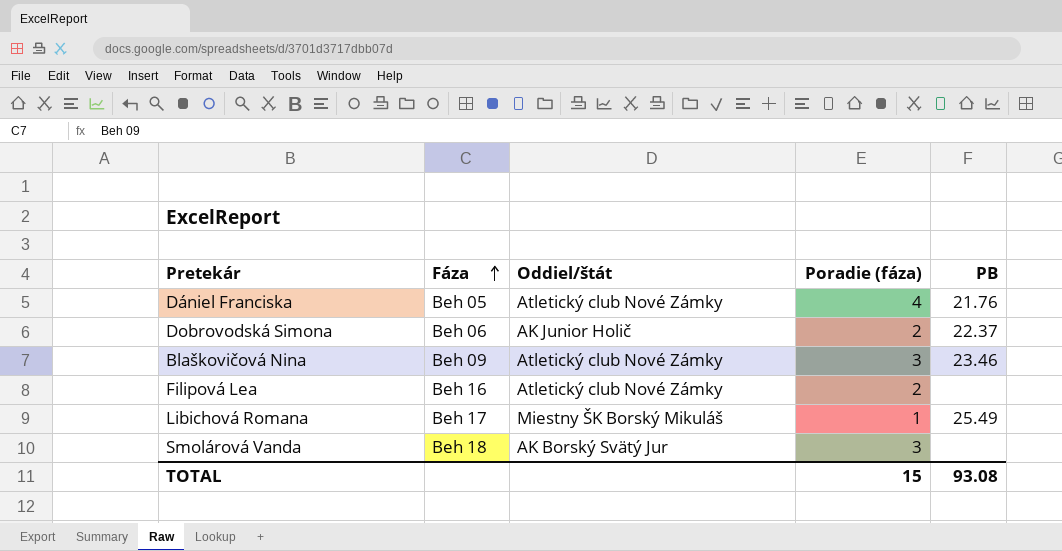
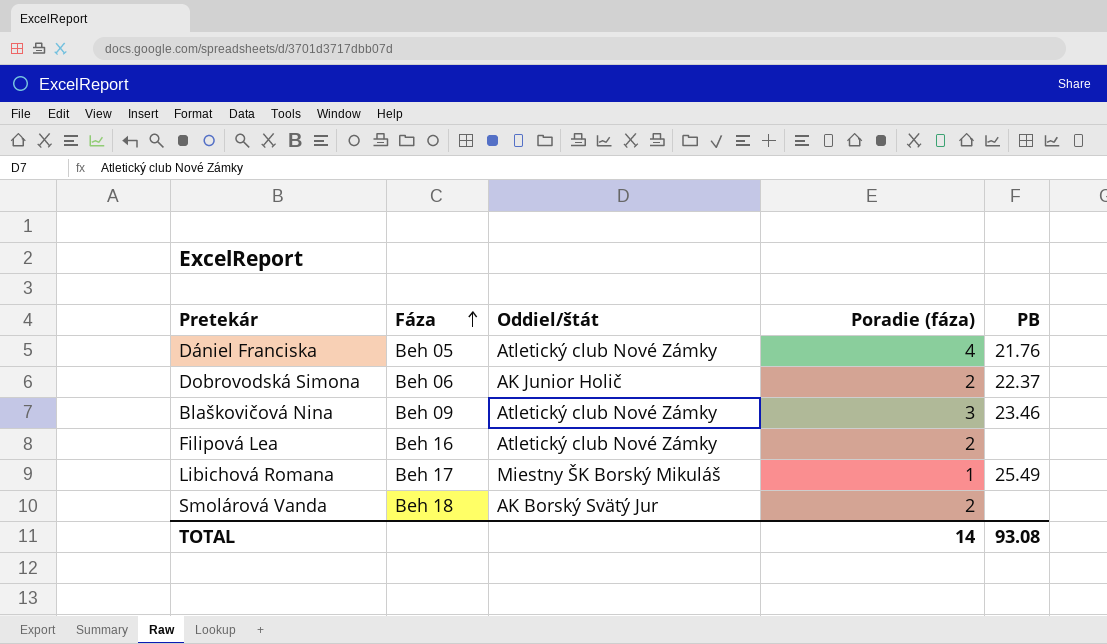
Smolárová Vanda | Poradie (fáza): 3 -> 2
TOTAL | Poradie (fáza): 15 -> 14

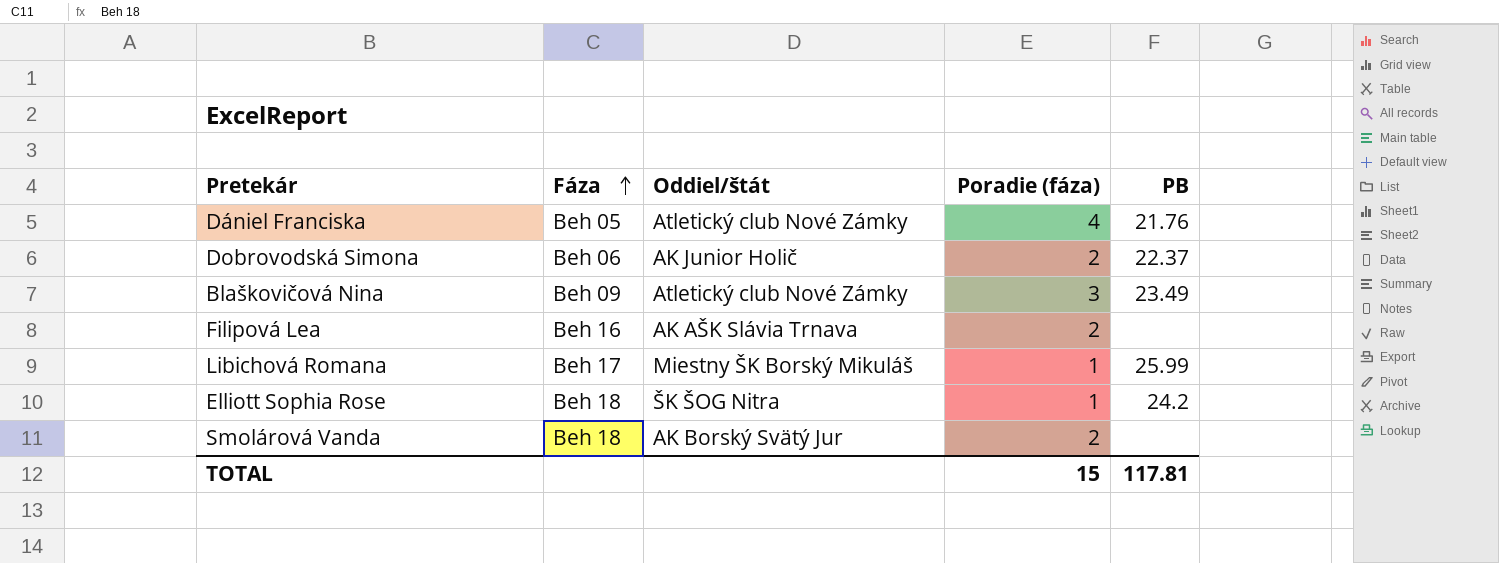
Blaškovičová Nina | PB: 23.46 -> 23.49
Filipová Lea | Oddiel/štát: Atletický club Nové Zámky -> AK AŠK Slávia Trnava
Libichová Romana | PB: 25.49 -> 25.99
row Elliott Sophia Rose: none -> Beh 18 | ŠK ŠOG Nitra | 1 | 24.2
TOTAL | Poradie (fáza): 14 -> 15
TOTAL | PB: 93.08 -> 117.81

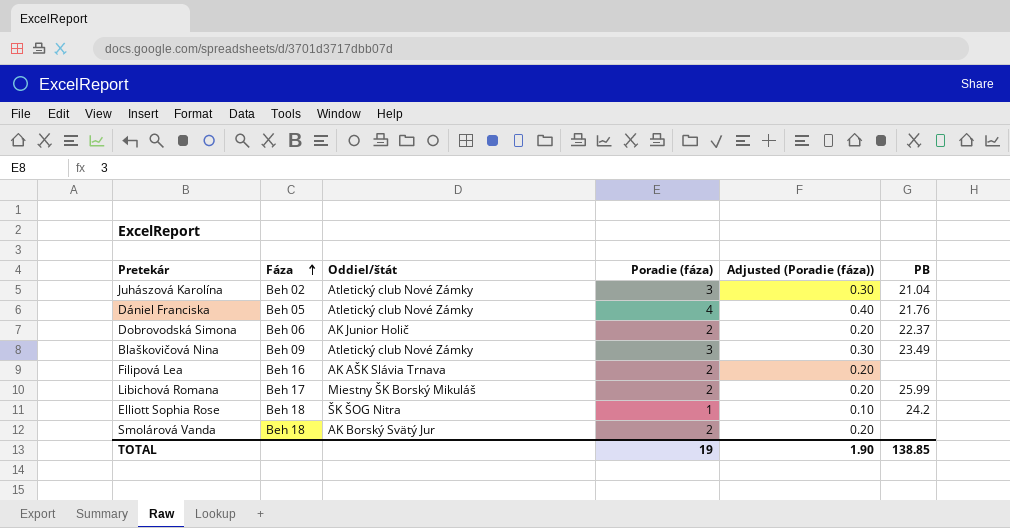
column Adjusted (Poradie (fáza)) | formula: none -> [Poradie (fáza)] * 0.1
row Juhászová Karolína: none -> Beh 02 | Atletický club Nové Zámky | 3 | 0.30 | 21.04
Libichová Romana | Poradie (fáza): 1 -> 2
TOTAL | Poradie (fáza): 15 -> 19
TOTAL | PB: 117.81 -> 138.85

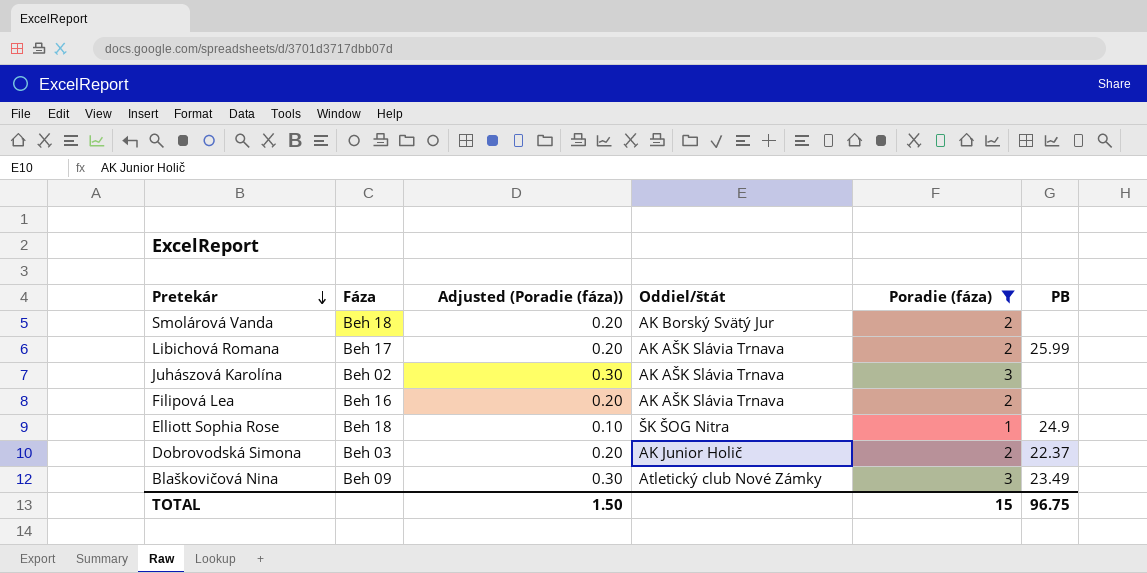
filter: none -> Poradie (fáza) != 4
row order: Fáza ascending -> Pretekár descending
column Adjusted (Poradie (fáza)) | position: 5 -> 3
Libichová Romana | Oddiel/štát: Miestny ŠK Borský Mikuláš -> AK AŠK Slávia Trnava
Juhászová Karolína | Oddiel/štát: Atletický club Nové Zámky -> AK AŠK Slávia Trnava
Juhászová Karolína | PB: 21.04 -> none
Elliott Sophia Rose | PB: 24.2 -> 24.9
Dobrovodská Simona | Fáza: Beh 06 -> Beh 03
TOTAL | Adjusted (Poradie (fáza)): 1.90 -> 1.50
TOTAL | Poradie (fáza): 19 -> 15
TOTAL | PB: 138.85 -> 96.75

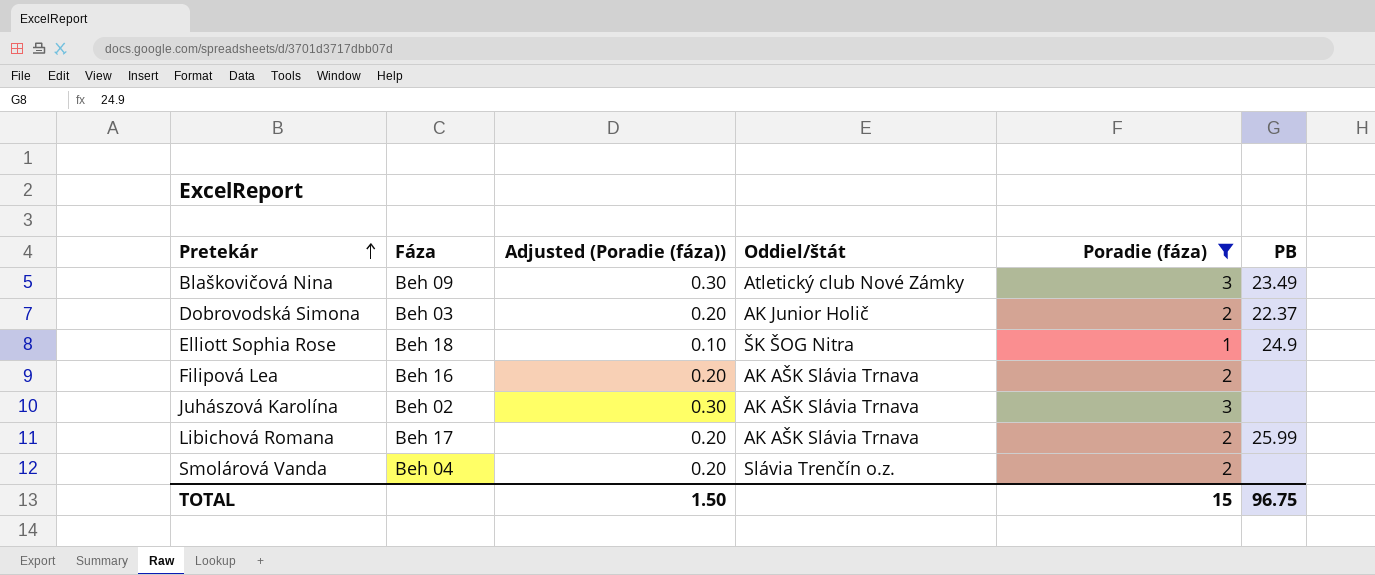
row order: Pretekár descending -> Pretekár ascending
Smolárová Vanda | Fáza: Beh 18 -> Beh 04
Smolárová Vanda | Oddiel/štát: AK Borský Svätý Jur -> Slávia Trenčín o.z.

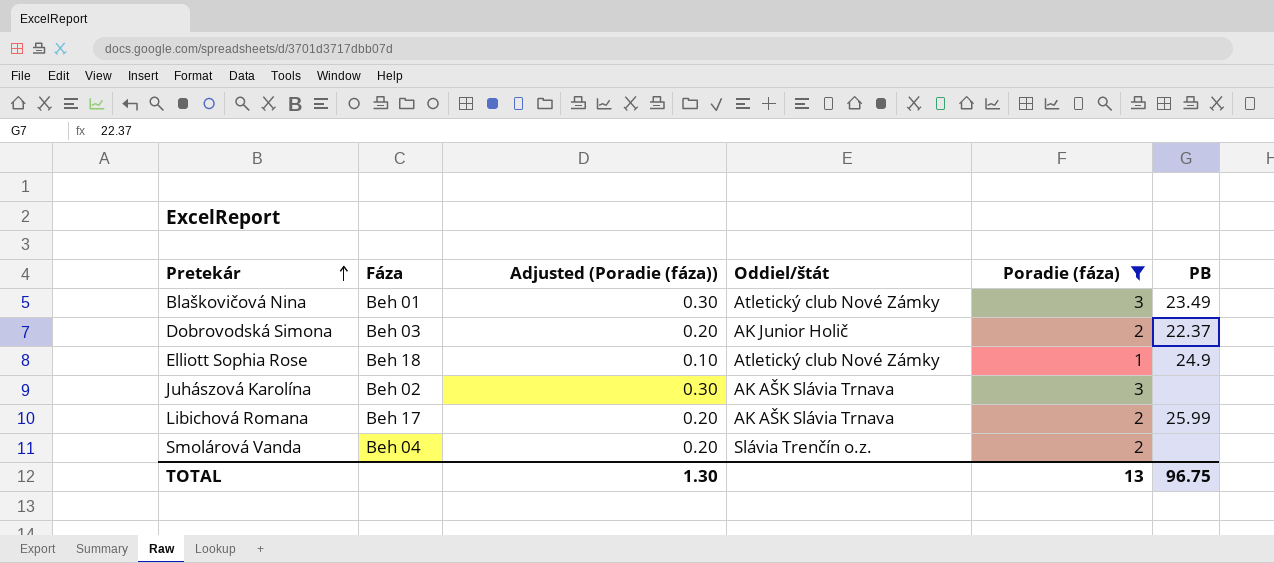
row Filipová Lea: Beh 16 | 0.20 | AK AŠK Slávia Trnava | 2 | none -> none
Blaškovičová Nina | Fáza: Beh 09 -> Beh 01
Elliott Sophia Rose | Oddiel/štát: ŠK ŠOG Nitra -> Atletický club Nové Zámky
TOTAL | Adjusted (Poradie (fáza)): 1.50 -> 1.30
TOTAL | Poradie (fáza): 15 -> 13

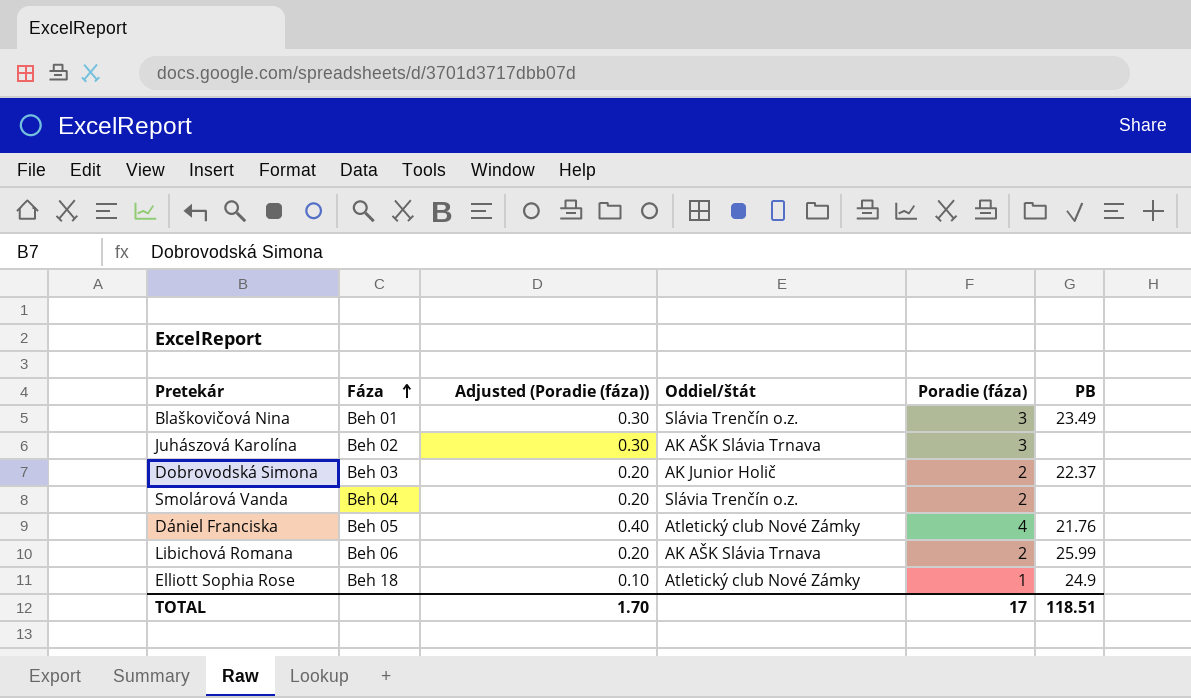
filter: Poradie (fáza) != 4 -> none
row order: Pretekár ascending -> Fáza ascending
Blaškovičová Nina | Oddiel/štát: Atletický club Nové Zámky -> Slávia Trenčín o.z.
Libichová Romana | Fáza: Beh 17 -> Beh 06
TOTAL | Adjusted (Poradie (fáza)): 1.30 -> 1.70
TOTAL | Poradie (fáza): 13 -> 17
TOTAL | PB: 96.75 -> 118.51

